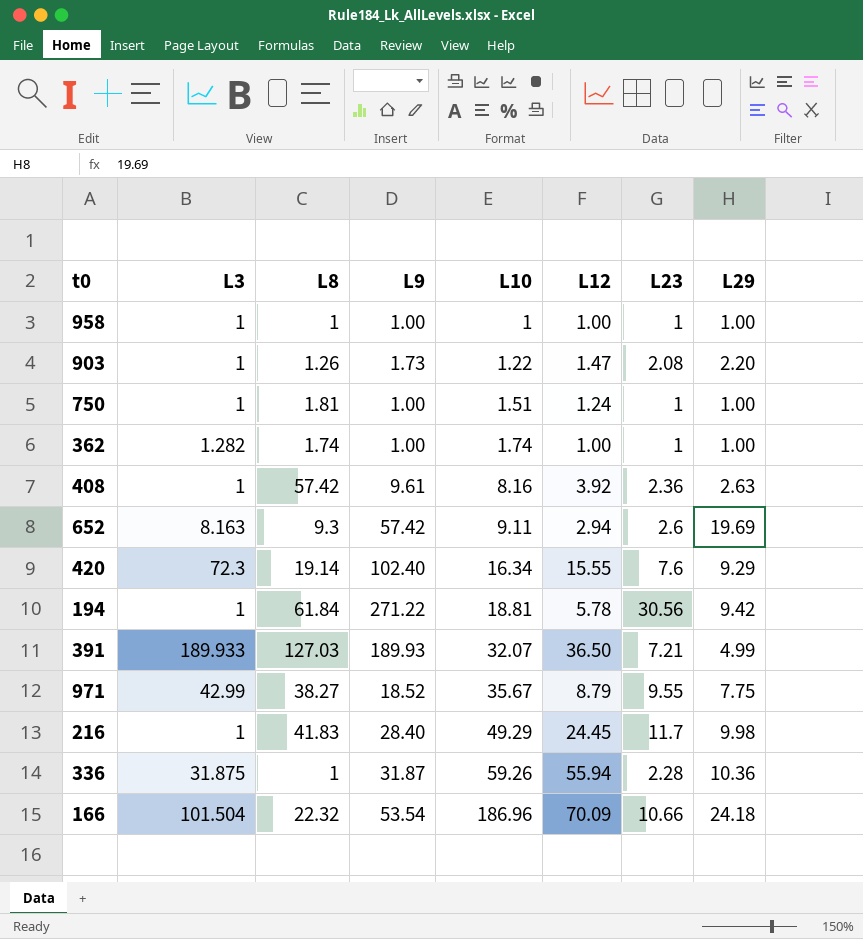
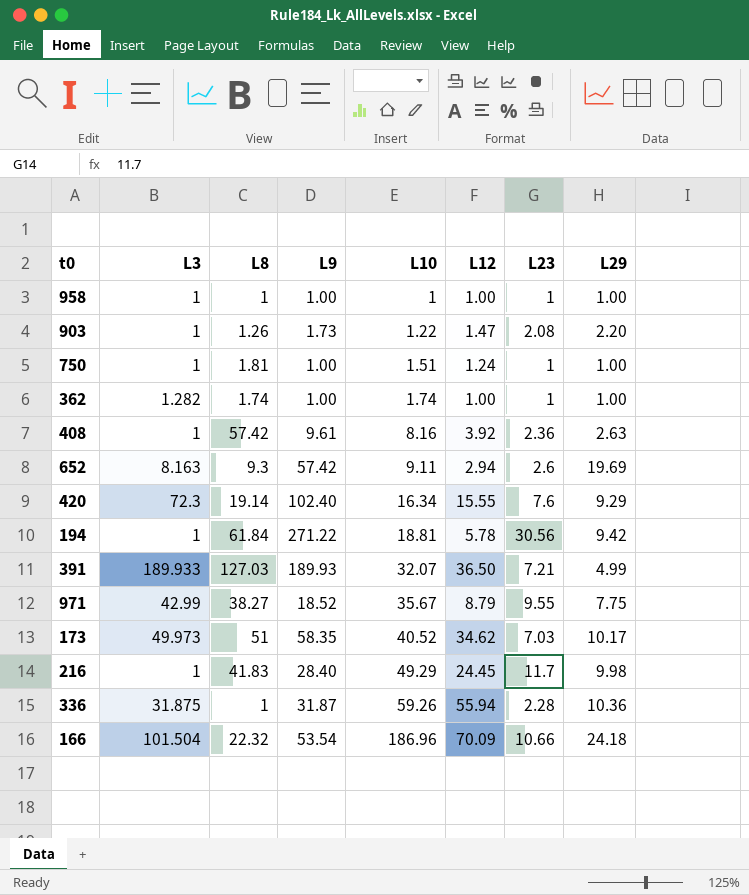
row 173: none -> 49.973 | 51 | 58.35 | 40.52 | 34.62 | 7.03 | 10.17

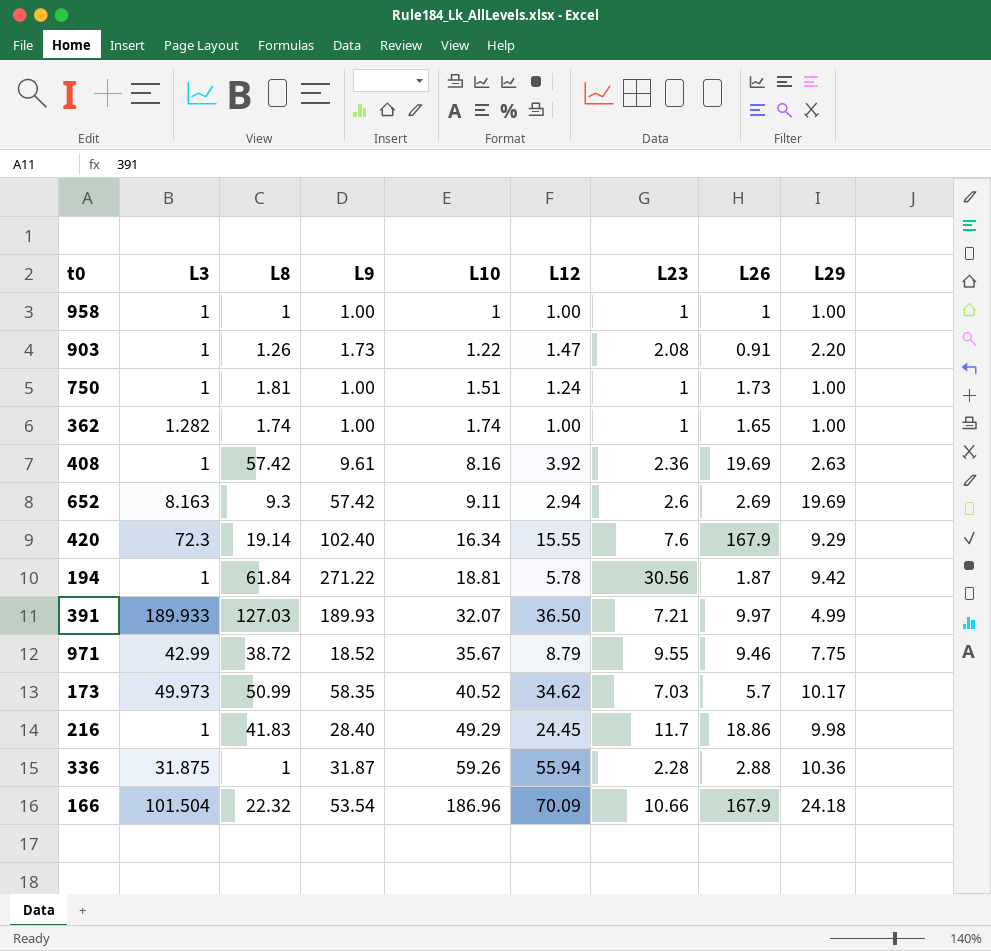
column L26 | position: none -> 8
971 | L8: 38.27 -> 38.72
173 | L8: 51 -> 50.99

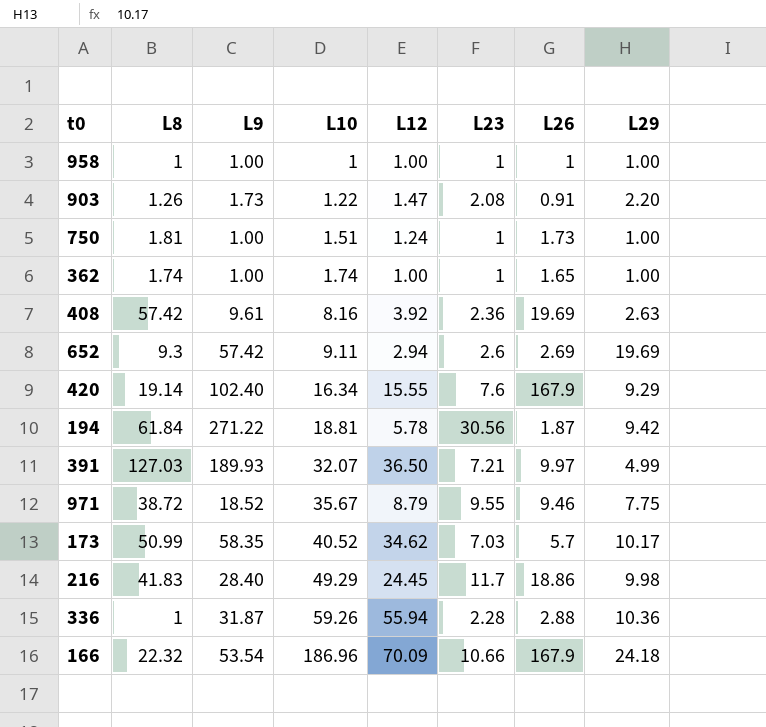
column L3 | position: 2 -> none

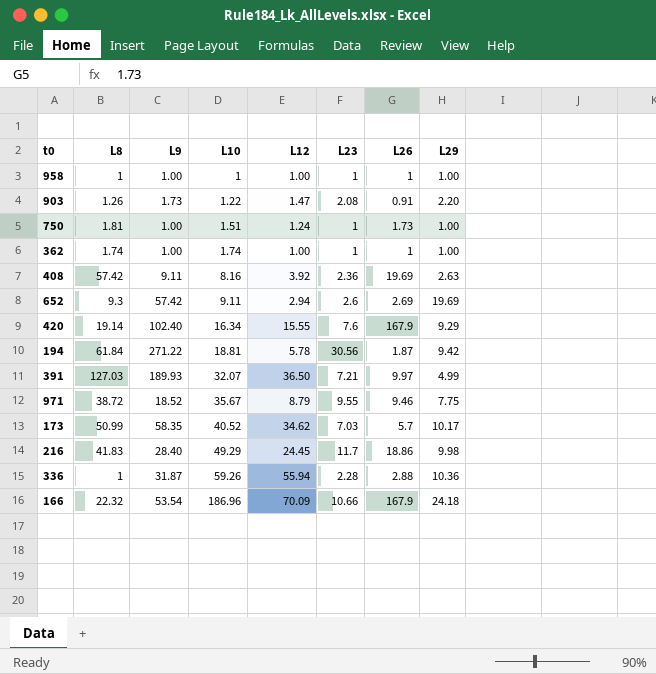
362 | L26: 1.65 -> 1
408 | L9: 9.61 -> 9.11

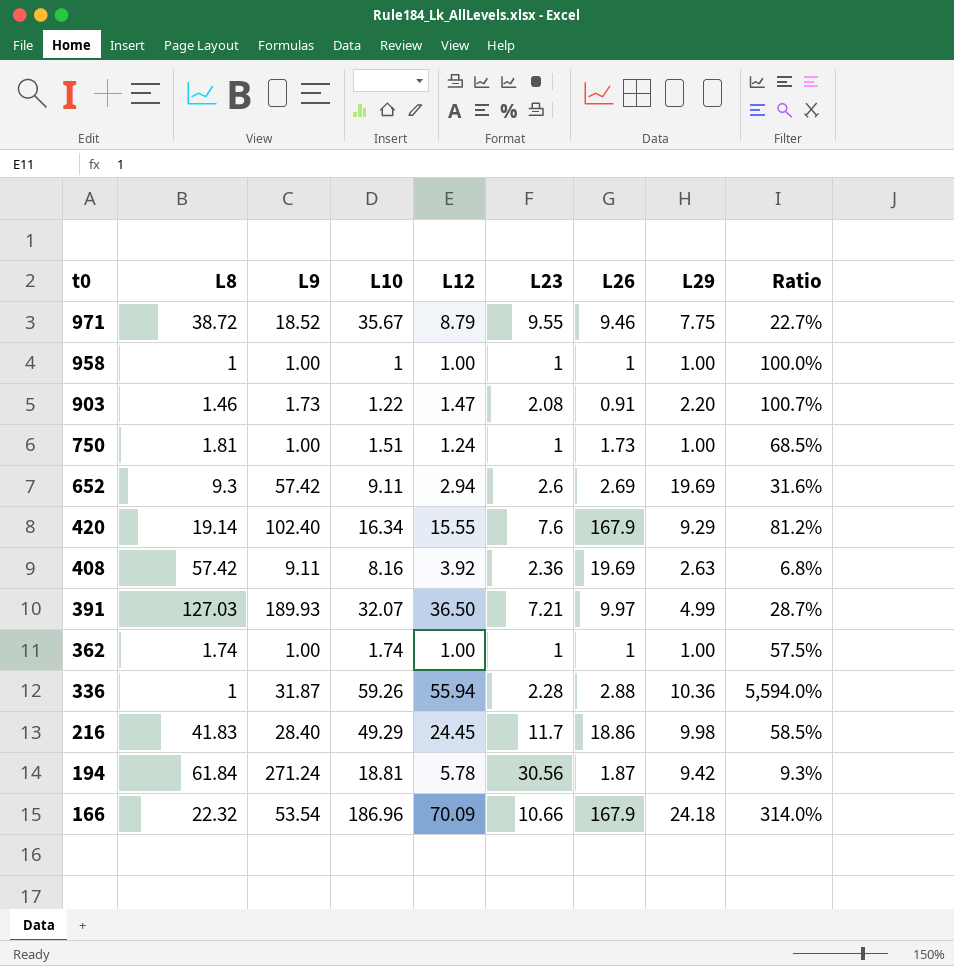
row order: L10 ascending -> t0 descending
column Ratio | formula: none -> [L12] / [L8]
row 173: 50.99 | 58.35 | 40.52 | 34.62 | 7.03 | 5.7 | 10.17 -> none
903 | L8: 1.26 -> 1.46
194 | L9: 271.22 -> 271.24

